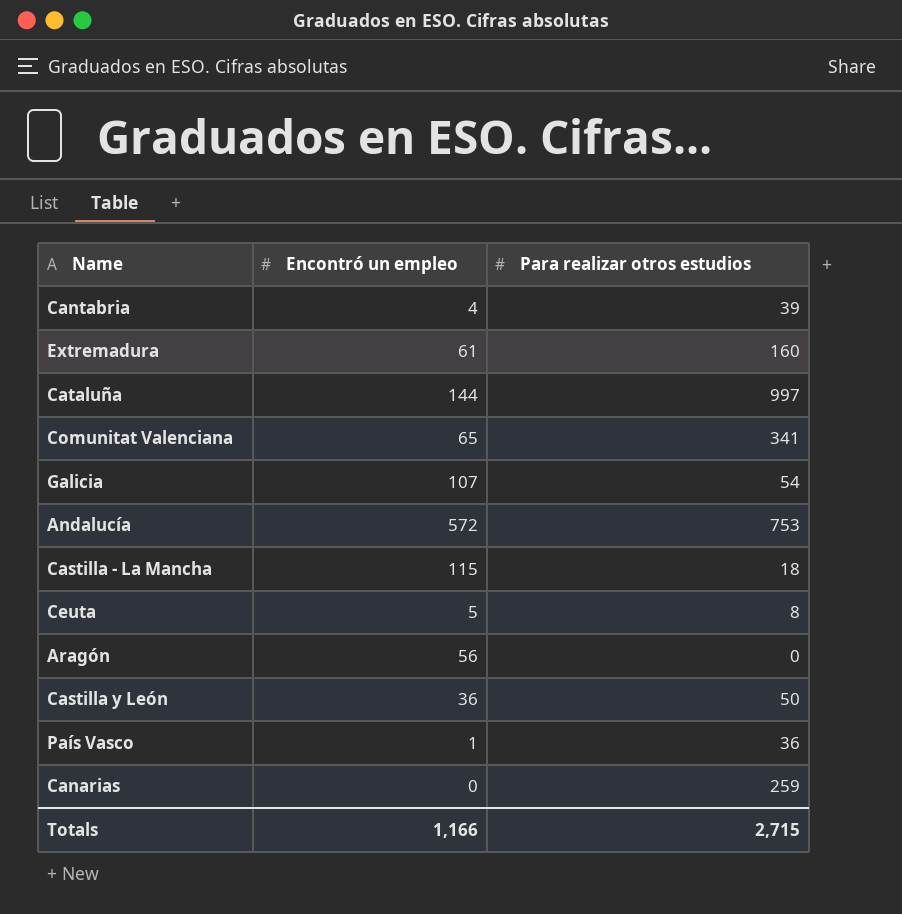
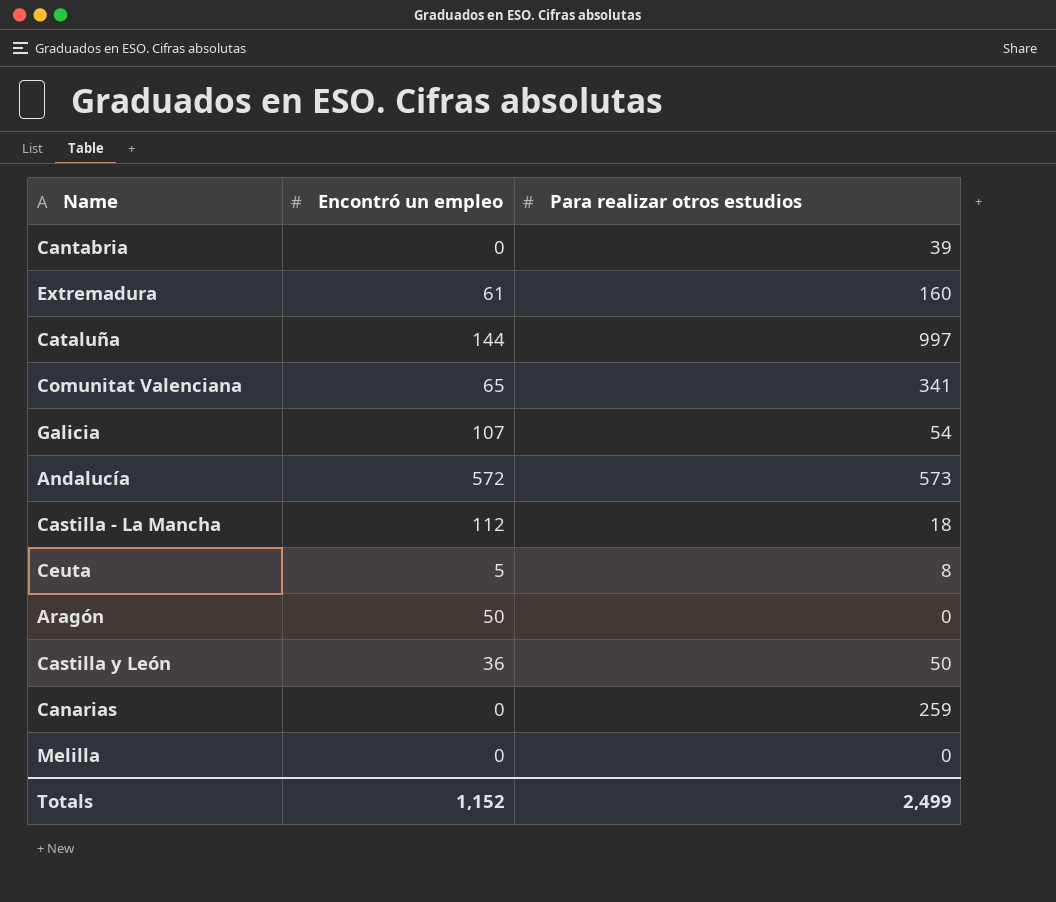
row País Vasco: 1 | 36 -> none
Cantabria | Encontró un empleo: 4 -> 0
Andalucía | Para realizar otros estudios: 753 -> 573
Castilla - La Mancha | Encontró un empleo: 115 -> 112
Aragón | Encontró un empleo: 56 -> 50
row Melilla: none -> 0 | 0
Totals | Encontró un empleo: 1,166 -> 1,152
Totals | Para realizar otros estudios: 2,715 -> 2,499

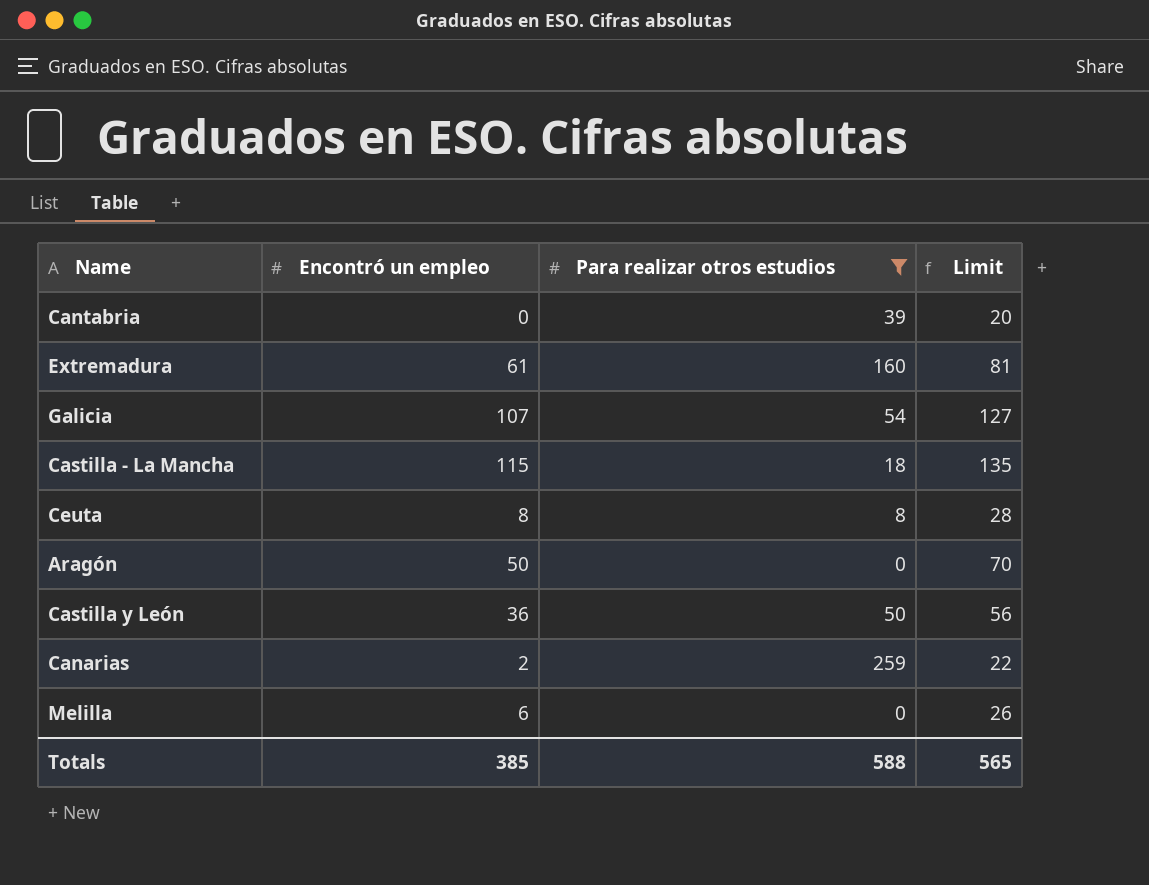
filter: none -> Para realizar otros estudios <= 259
column Limit | formula: none -> [Encontró un empleo] + 20
Castilla - La Mancha | Encontró un empleo: 112 -> 115
Ceuta | Encontró un empleo: 5 -> 8
Canarias | Encontró un empleo: 0 -> 2
Melilla | Encontró un empleo: 0 -> 6
Totals | Encontró un empleo: 1,152 -> 385
Totals | Para realizar otros estudios: 2,499 -> 588

